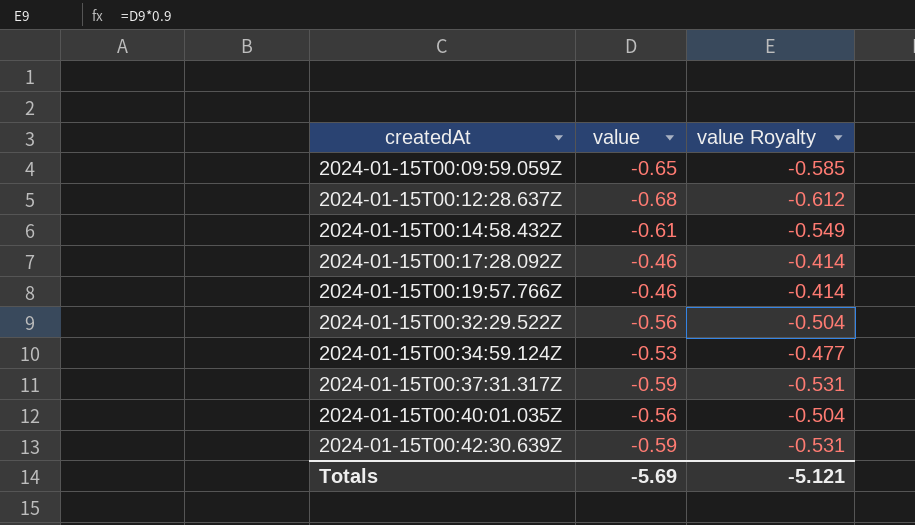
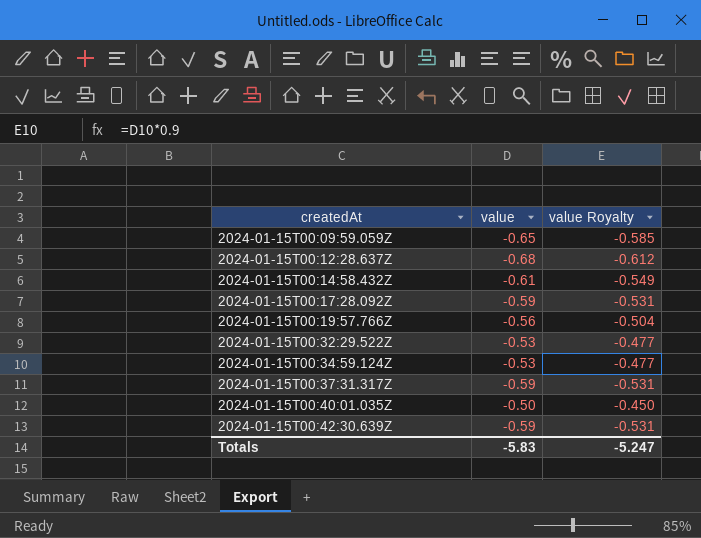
2024-01-15T00:17:28.092Z | value: -0.46 -> -0.59
2024-01-15T00:17:28.092Z | value Royalty: -0.414 -> -0.531
2024-01-15T00:19:57.766Z | value: -0.46 -> -0.56
2024-01-15T00:19:57.766Z | value Royalty: -0.414 -> -0.504
2024-01-15T00:32:29.522Z | value: -0.56 -> -0.53
2024-01-15T00:32:29.522Z | value Royalty: -0.504 -> -0.477
2024-01-15T00:40:01.035Z | value: -0.56 -> -0.50
2024-01-15T00:40:01.035Z | value Royalty: -0.504 -> -0.450
Totals | value: -5.69 -> -5.83
Totals | value Royalty: -5.121 -> -5.247

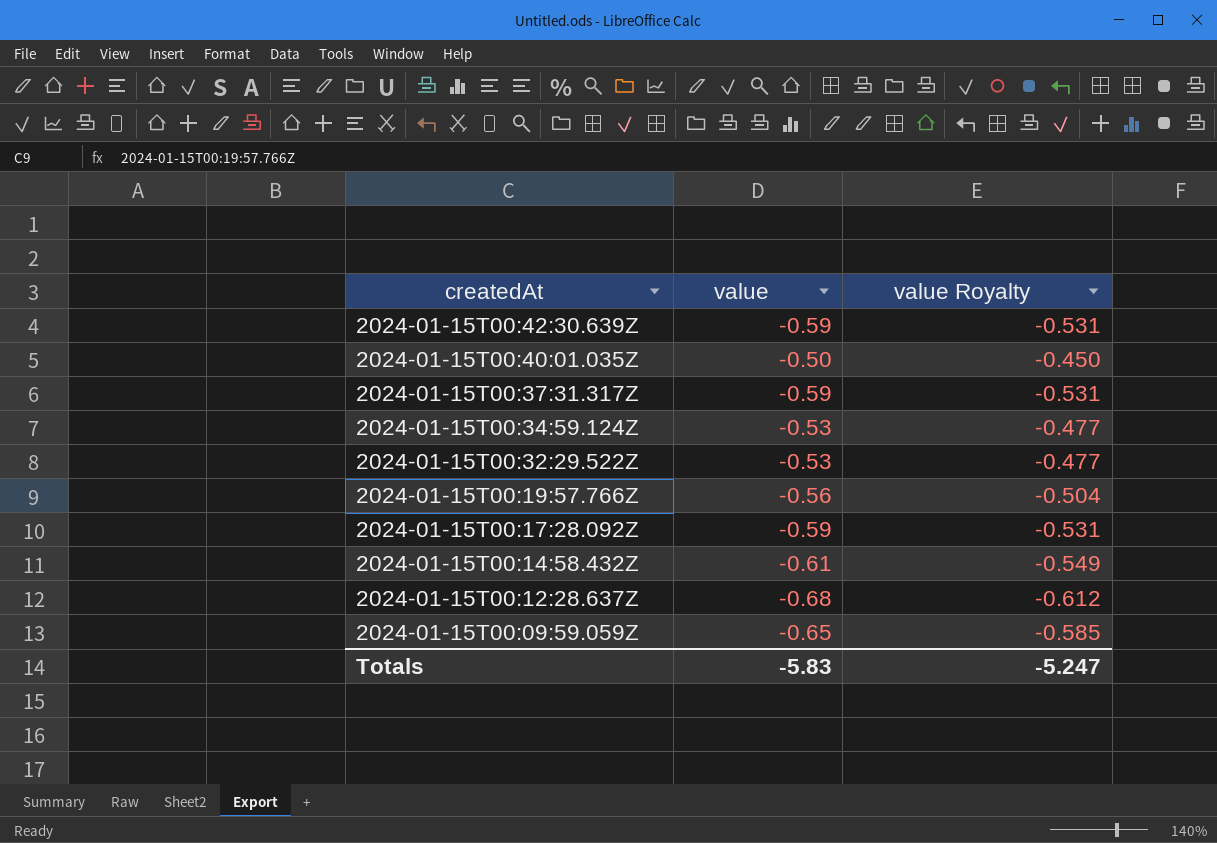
row order: createdAt ascending -> createdAt descending

